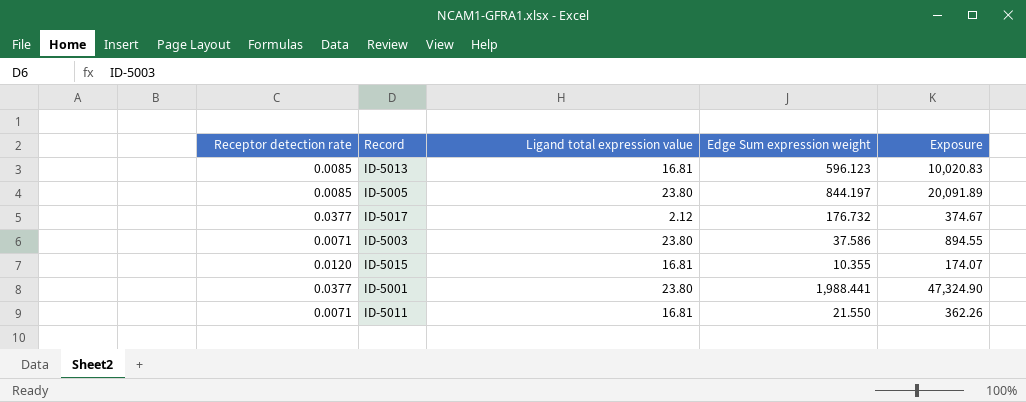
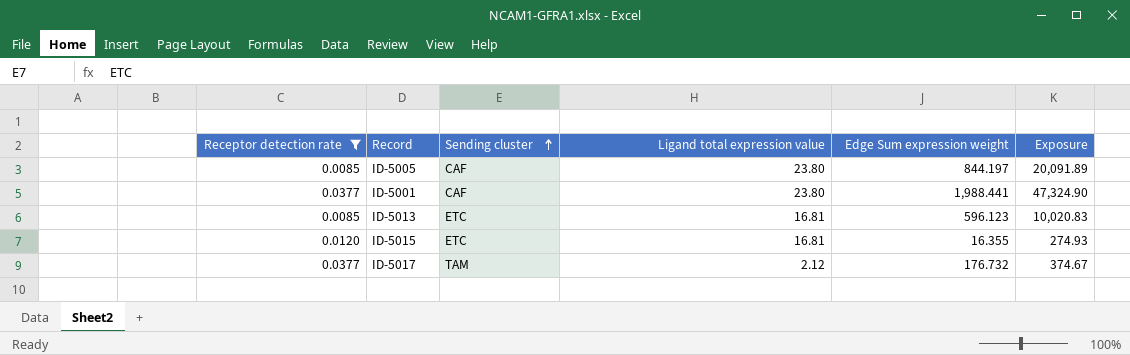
filter: none -> Receptor detection rate != 0.0071
row order: none -> Sending cluster ascending
column Sending cluster | position: none -> 3
ID-5015 | Edge Sum expression weight: 10.355 -> 16.355
ID-5015 | Exposure: 174.07 -> 274.93

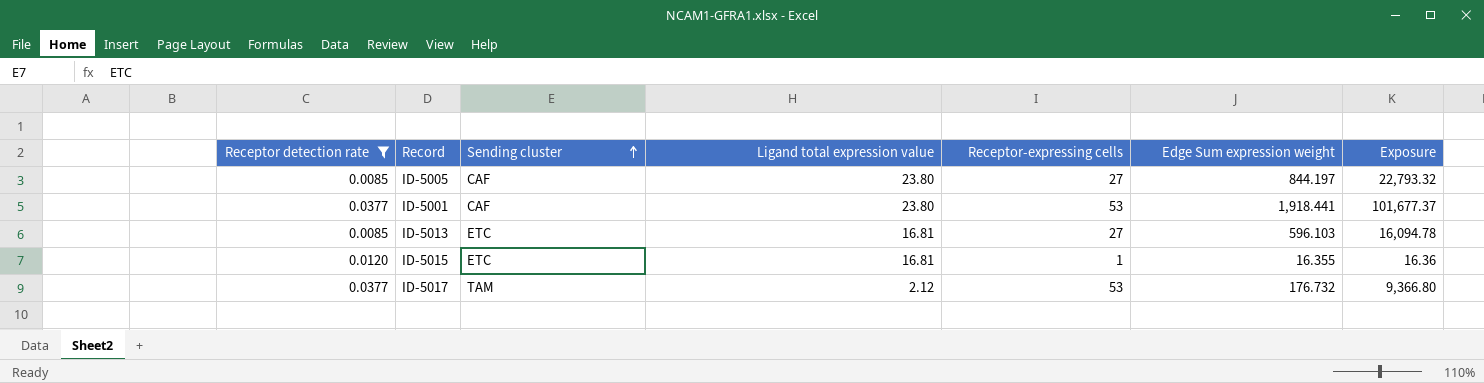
column Receptor-expressing cells | position: none -> 5
column Exposure | formula: [Ligand total expression value] * [Edge Sum expression weight] -> [Receptor-expressing cells] * [Edge Sum expression weight]
ID-5001 | Edge Sum expression weight: 1,988.441 -> 1,918.441
ID-5013 | Edge Sum expression weight: 596.123 -> 596.103

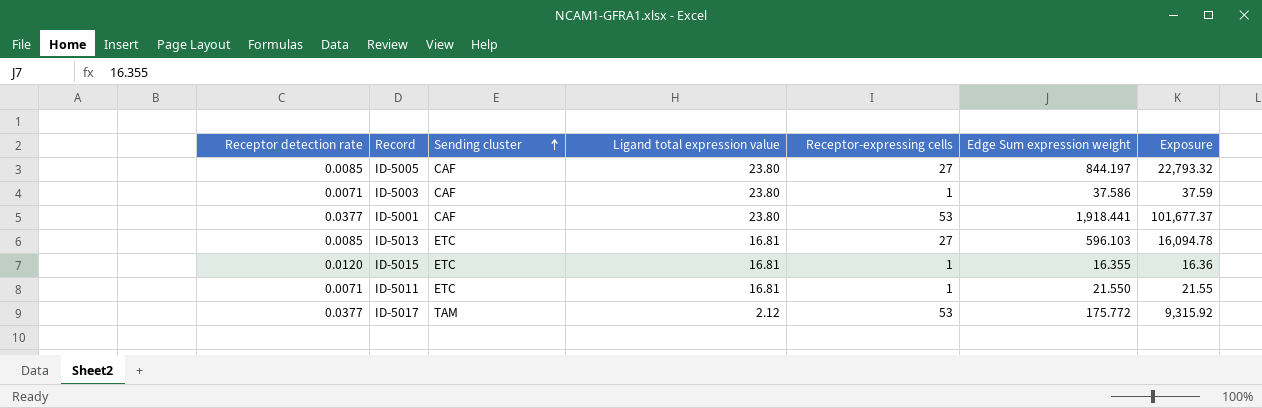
filter: Receptor detection rate != 0.0071 -> none
ID-5017 | Edge Sum expression weight: 176.732 -> 175.772
ID-5017 | Exposure: 9,366.80 -> 9,315.92

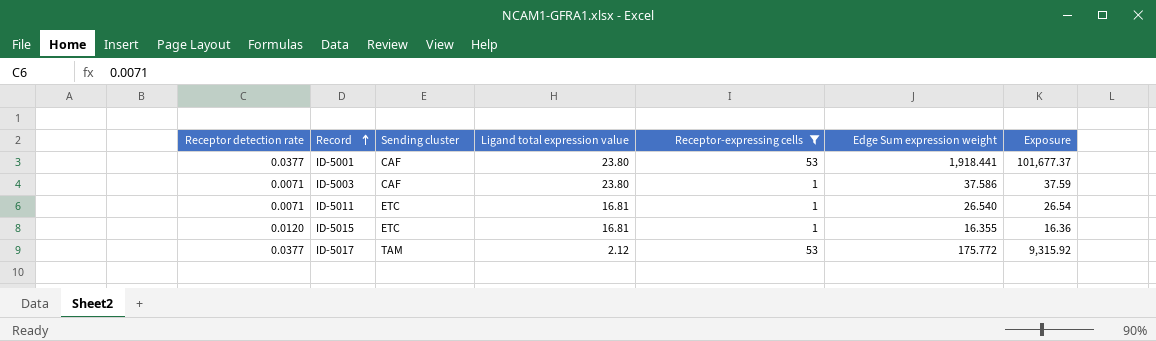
filter: none -> Receptor-expressing cells != 27
row order: Sending cluster ascending -> Record ascending
ID-5011 | Edge Sum expression weight: 21.550 -> 26.540
ID-5011 | Exposure: 21.55 -> 26.54

